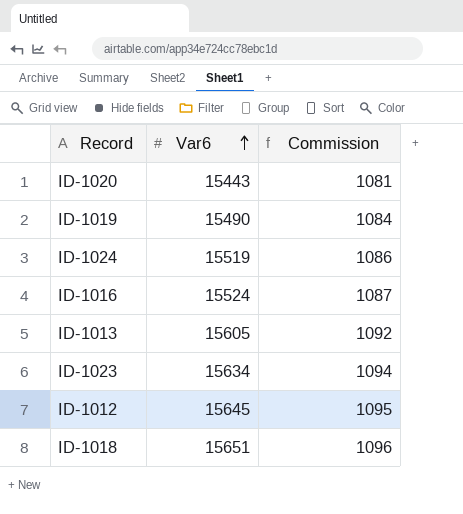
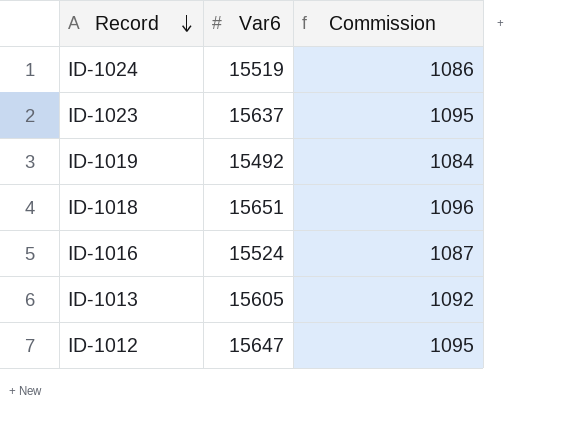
row order: Var6 ascending -> Record descending
row ID-1020: 15443 | 1081 -> none
ID-1023 | Var6: 15634 -> 15637
ID-1023 | Commission: 1094 -> 1095
ID-1019 | Var6: 15490 -> 15492
ID-1012 | Var6: 15645 -> 15647

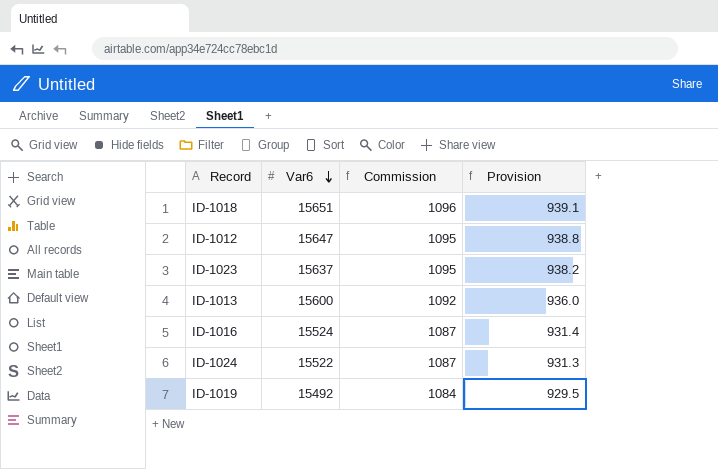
row order: Record descending -> Var6 descending
column Provision | formula: none -> [Var6] * 0.06
ID-1013 | Var6: 15605 -> 15600
ID-1024 | Var6: 15519 -> 15522
ID-1024 | Commission: 1086 -> 1087

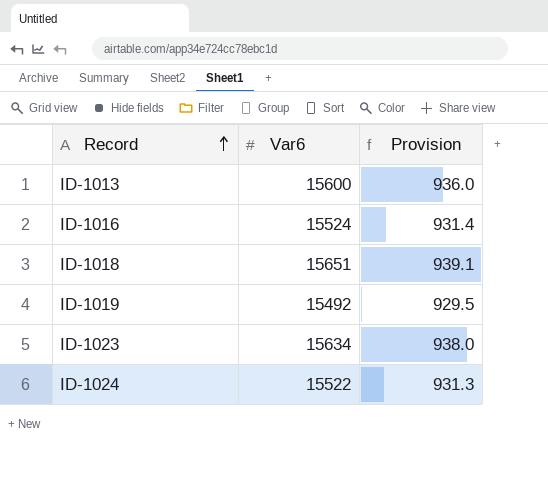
row order: Var6 descending -> Record ascending
column Commission | formula: [Var6] * 0.07 -> none
row ID-1012: 15647 | 1095 | 938.8 -> none
ID-1023 | Var6: 15637 -> 15634
ID-1023 | Provision: 938.2 -> 938.0

